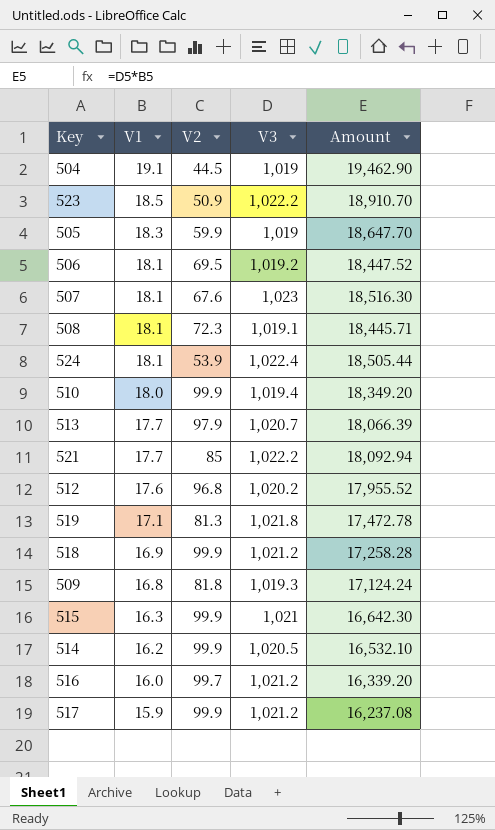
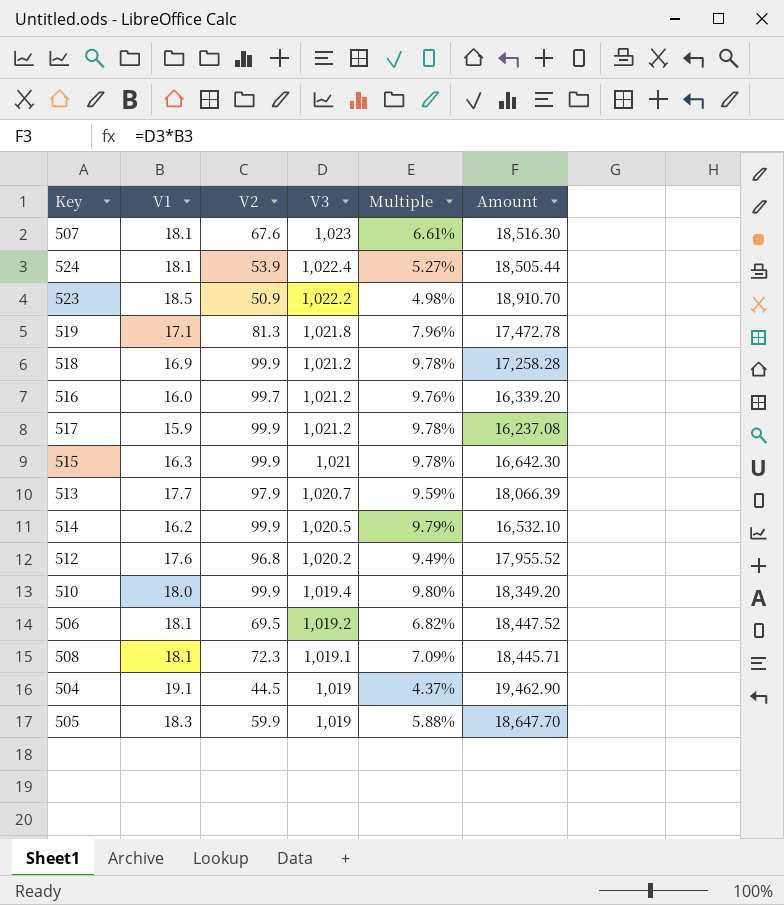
row order: V1 descending -> V3 descending
column Multiple | formula: none -> [V2] / [V3]
row 521: 17.7 | 85 | 1,022.2 | 18,092.94 -> none
row 509: 16.8 | 81.8 | 1,019.3 | 17,124.24 -> none

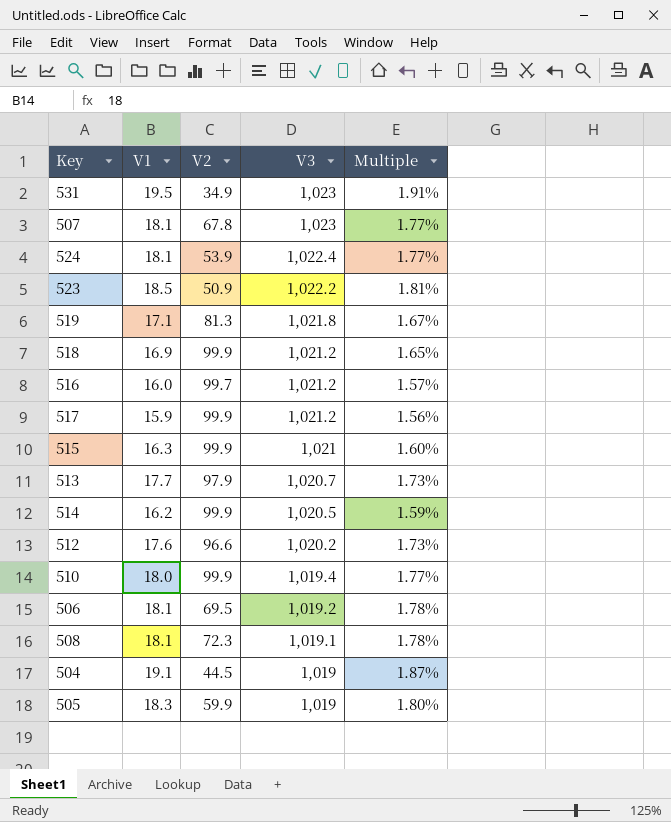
column Amount | formula: [V1] * [V3] -> none
column Multiple | formula: [V2] / [V3] -> [V1] / [V3]
row 531: none -> 19.5 | 34.9 | 1,023 | 1.91%
507 | V2: 67.6 -> 67.8
512 | V2: 96.8 -> 96.6

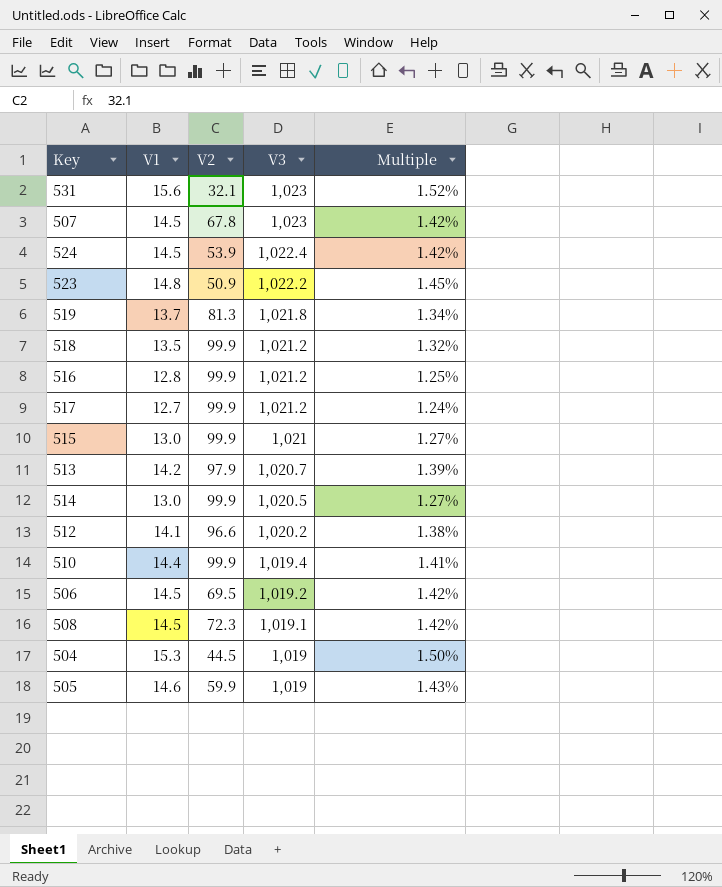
531 | V1: 19.5 -> 15.6
531 | V2: 34.9 -> 32.1
531 | Multiple: 1.91% -> 1.52%
507 | V1: 18.1 -> 14.5
507 | Multiple: 1.77% -> 1.42%
524 | V1: 18.1 -> 14.5
524 | Multiple: 1.77% -> 1.42%
523 | V1: 18.5 -> 14.8
523 | Multiple: 1.81% -> 1.45%
519 | V1: 17.1 -> 13.7
519 | Multiple: 1.67% -> 1.34%
518 | V1: 16.9 -> 13.5
518 | Multiple: 1.65% -> 1.32%
516 | V1: 16.0 -> 12.8
516 | V2: 99.7 -> 99.9
516 | Multiple: 1.57% -> 1.25%
517 | V1: 15.9 -> 12.7
517 | Multiple: 1.56% -> 1.24%
515 | V1: 16.3 -> 13.0
515 | Multiple: 1.60% -> 1.27%
513 | V1: 17.7 -> 14.2
513 | Multiple: 1.73% -> 1.39%
514 | V1: 16.2 -> 13.0
514 | Multiple: 1.59% -> 1.27%
512 | V1: 17.6 -> 14.1
512 | Multiple: 1.73% -> 1.38%
510 | V1: 18.0 -> 14.4
510 | Multiple: 1.77% -> 1.41%
506 | V1: 18.1 -> 14.5
506 | Multiple: 1.78% -> 1.42%
508 | V1: 18.1 -> 14.5
508 | Multiple: 1.78% -> 1.42%
504 | V1: 19.1 -> 15.3
504 | Multiple: 1.87% -> 1.50%
505 | V1: 18.3 -> 14.6
505 | Multiple: 1.80% -> 1.43%

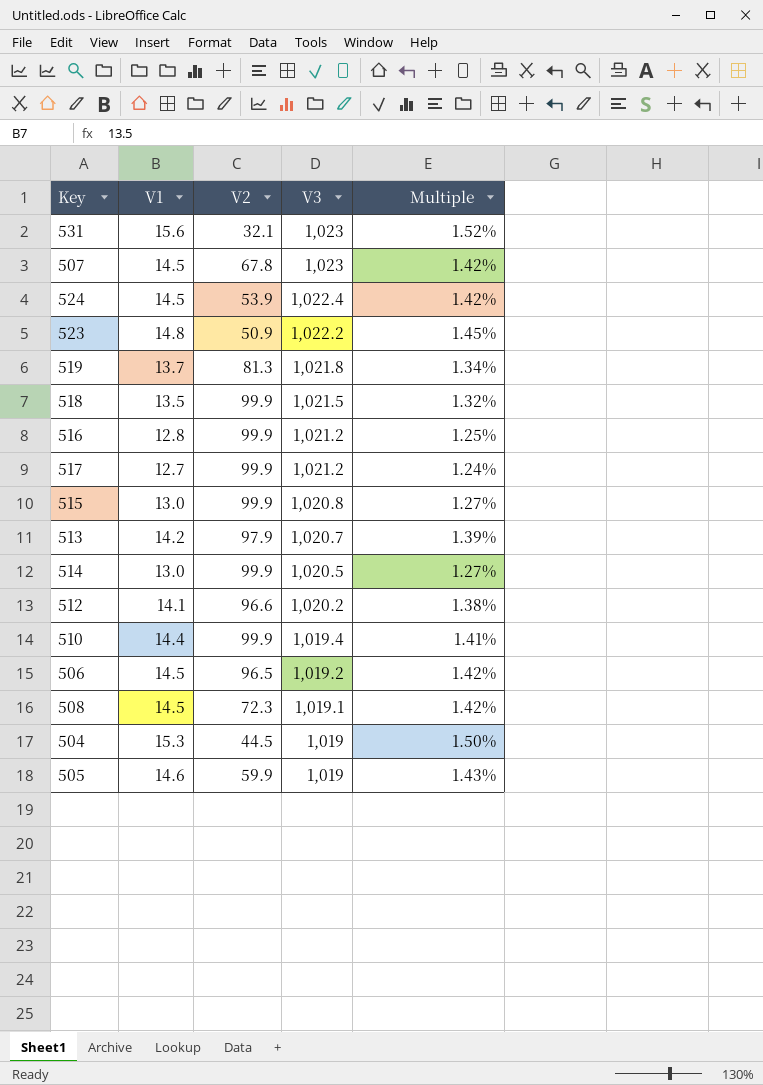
518 | V3: 1,021.2 -> 1,021.5
515 | V3: 1,021 -> 1,020.8
506 | V2: 69.5 -> 96.5

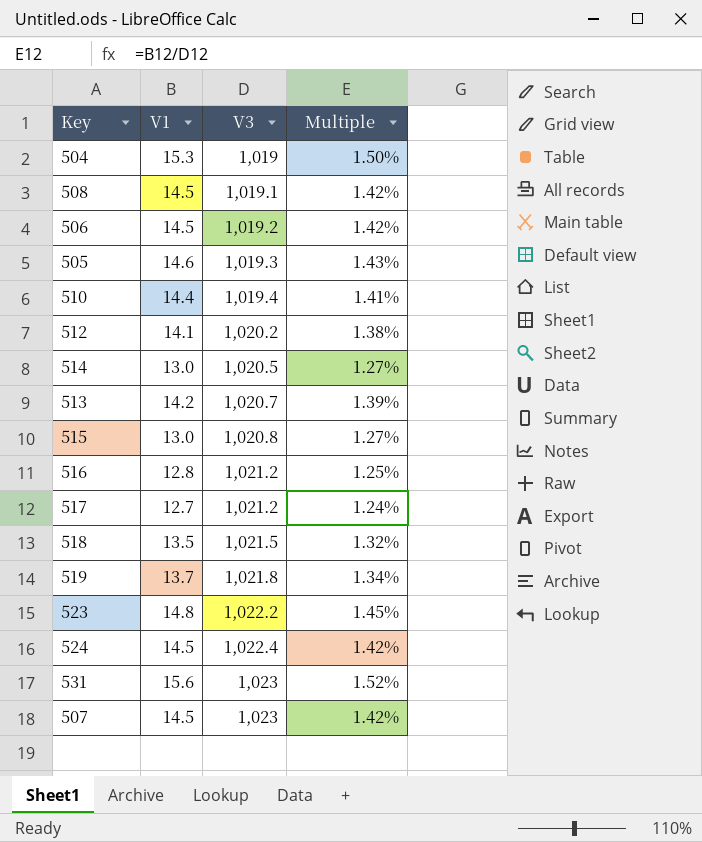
row order: V3 descending -> V3 ascending
column V2 | position: 3 -> none
505 | V3: 1,019 -> 1,019.3

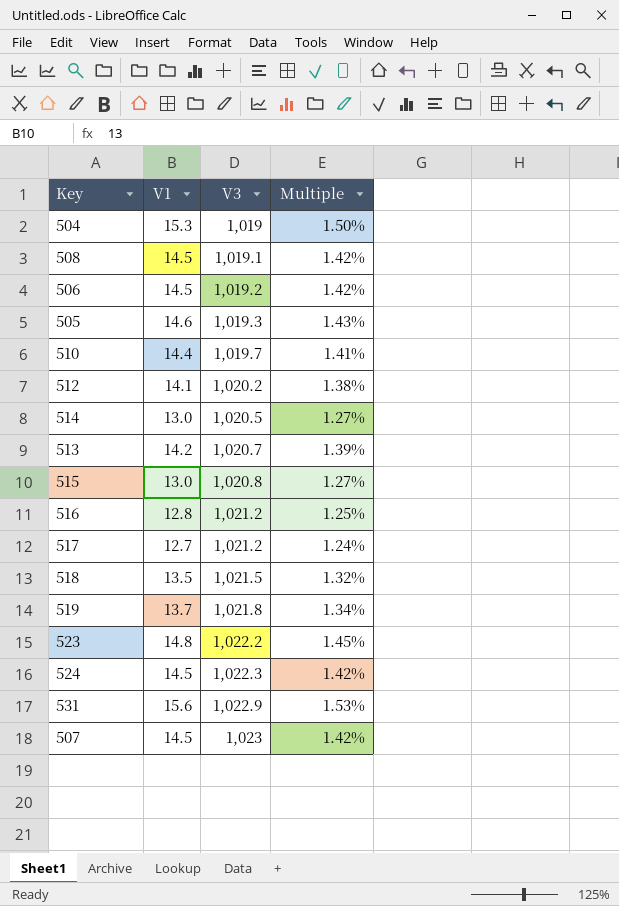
510 | V3: 1,019.4 -> 1,019.7
524 | V3: 1,022.4 -> 1,022.3
531 | V3: 1,023 -> 1,022.9
531 | Multiple: 1.52% -> 1.53%

